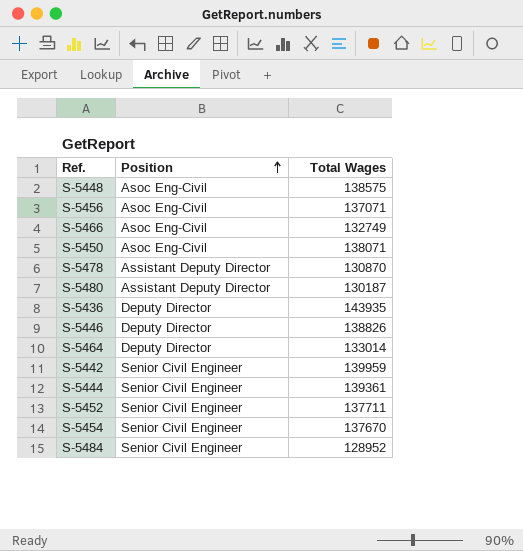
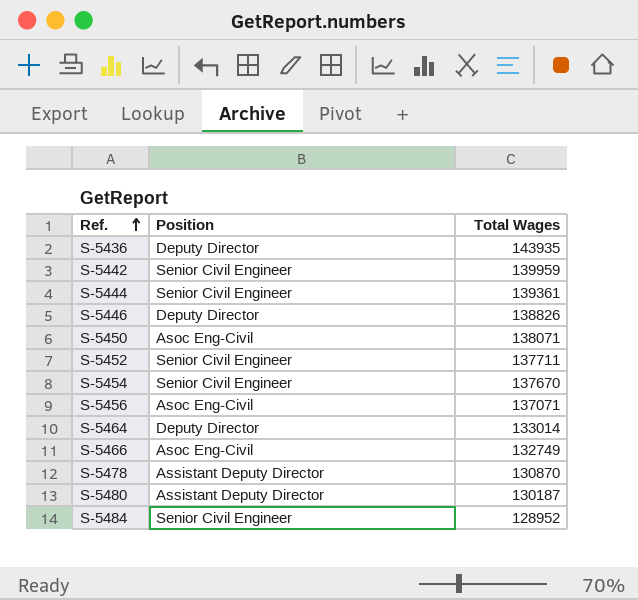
row order: Position ascending -> Ref. ascending
row S-5448: Asoc Eng-Civil | 138575 -> none

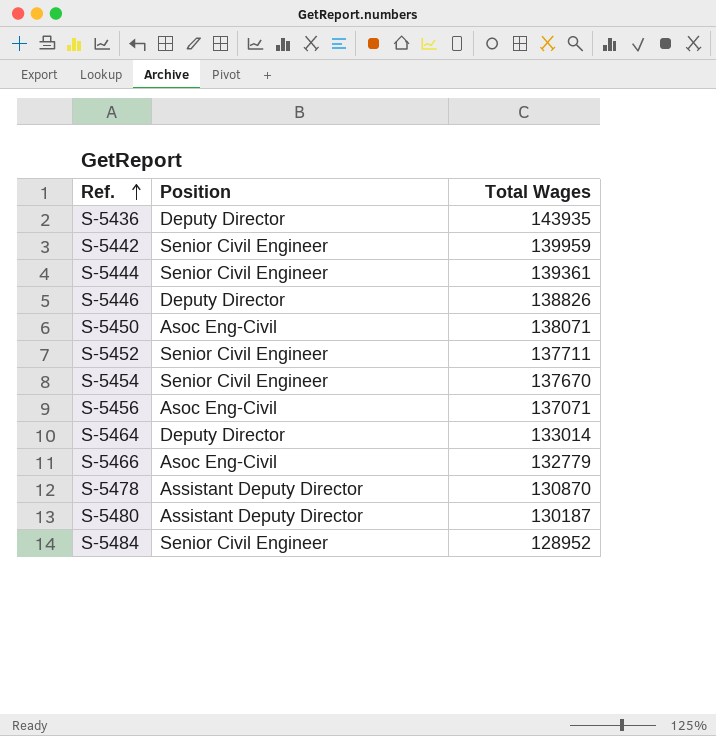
S-5466 | Total Wages: 132749 -> 132779

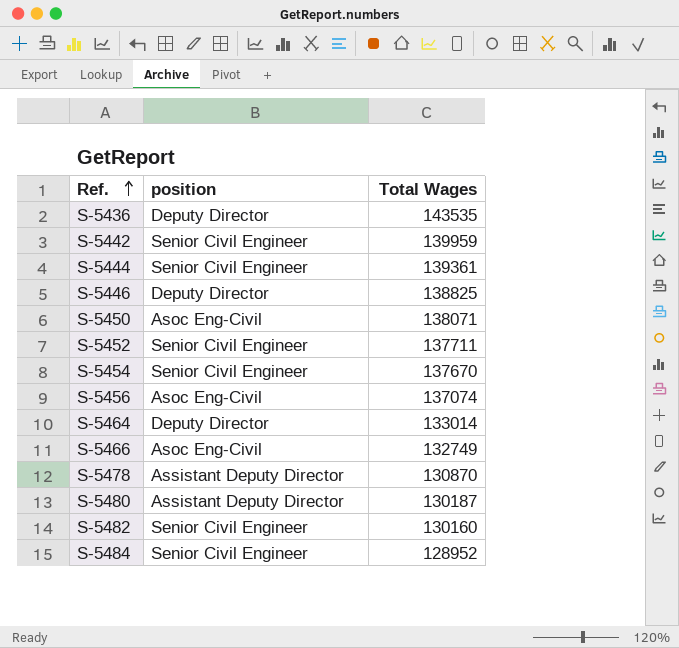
column name: Position -> position
S-5436 | Total Wages: 143935 -> 143535
S-5446 | Total Wages: 138826 -> 138825
S-5456 | Total Wages: 137071 -> 137074
S-5466 | Total Wages: 132779 -> 132749
row S-5482: none -> Senior Civil Engineer | 130160

